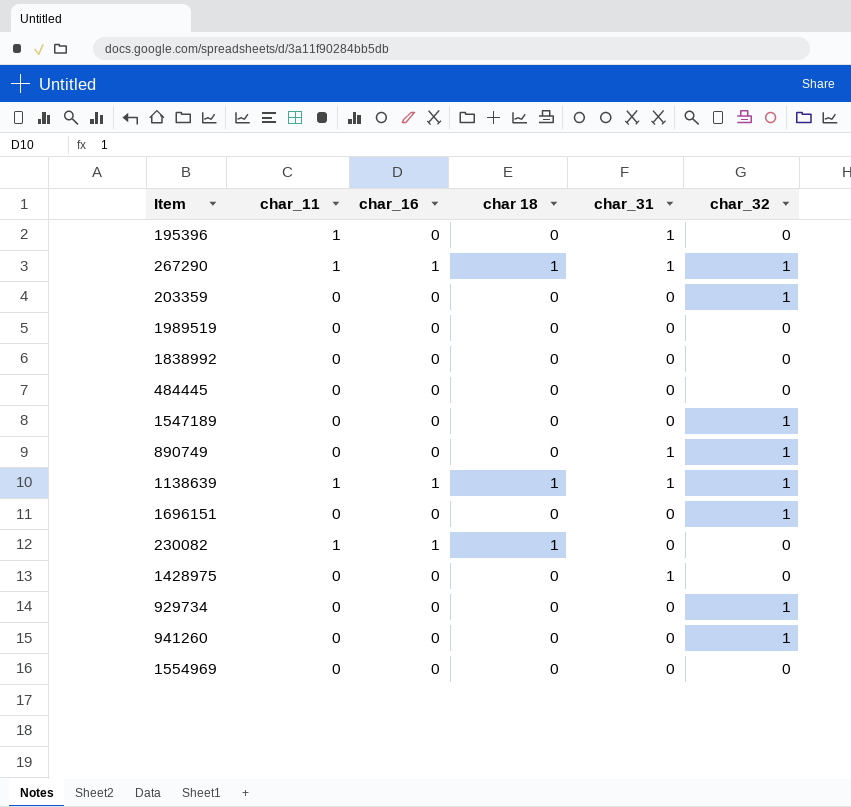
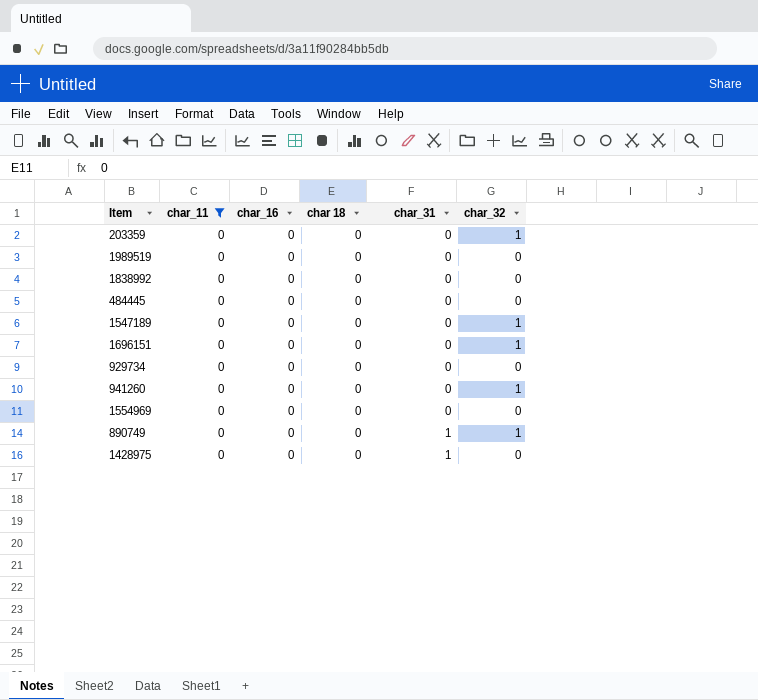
filter: none -> char_11 = 0
row order: none -> char_31 ascending
929734 | char_32: 1 -> 0

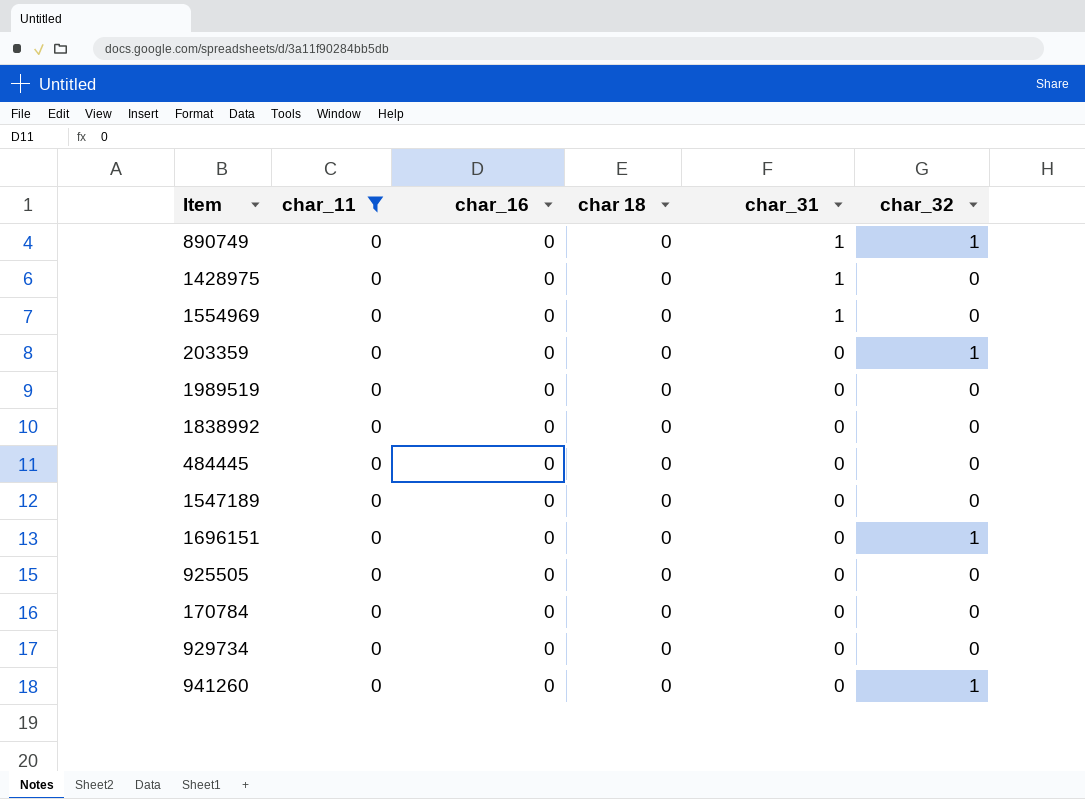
row order: char_31 ascending -> char_31 descending
1554969 | char_31: 0 -> 1
1547189 | char_32: 1 -> 0
row 925505: none -> 0 | 0 | 0 | 0 | 0
row 170784: none -> 0 | 0 | 0 | 0 | 0

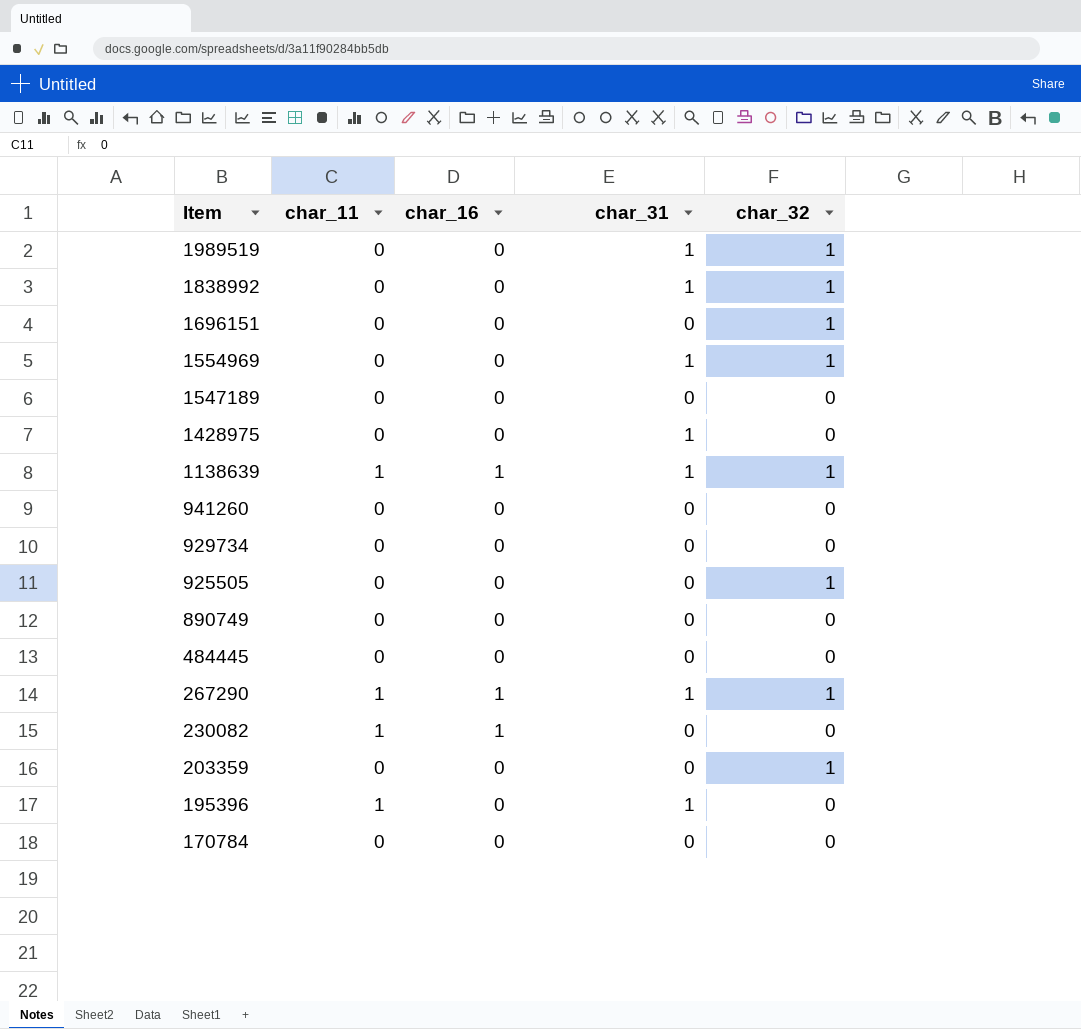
filter: char_11 = 0 -> none
row order: char_31 descending -> Item descending
column char 18 | position: 4 -> none
1989519 | char_31: 0 -> 1
1989519 | char_32: 0 -> 1
1838992 | char_31: 0 -> 1
1838992 | char_32: 0 -> 1
1554969 | char_32: 0 -> 1
941260 | char_32: 1 -> 0
925505 | char_32: 0 -> 1
890749 | char_31: 1 -> 0
890749 | char_32: 1 -> 0

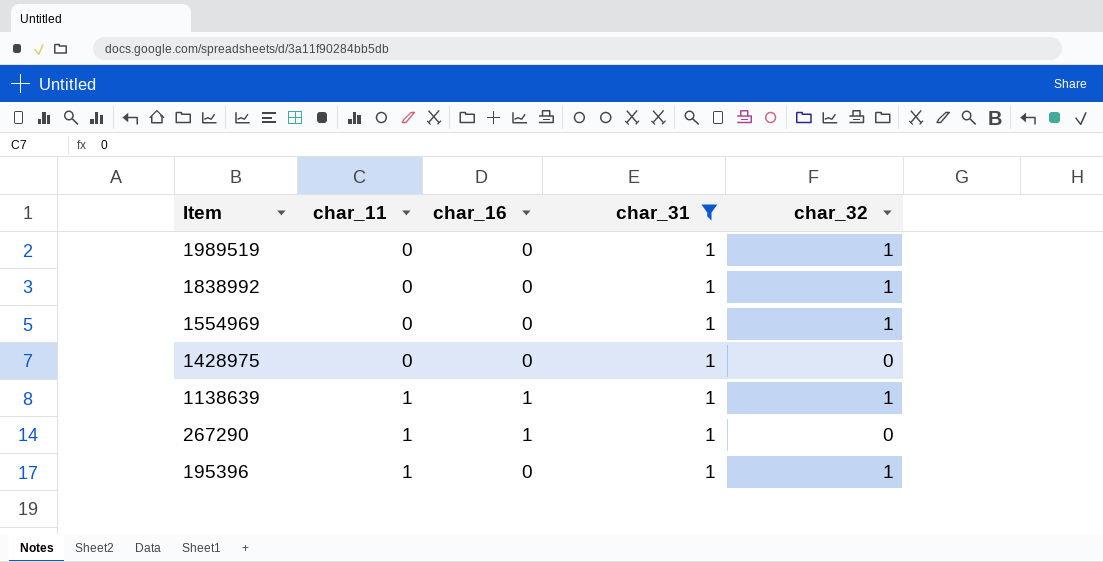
filter: none -> char_31 = 1
267290 | char_32: 1 -> 0
195396 | char_32: 0 -> 1

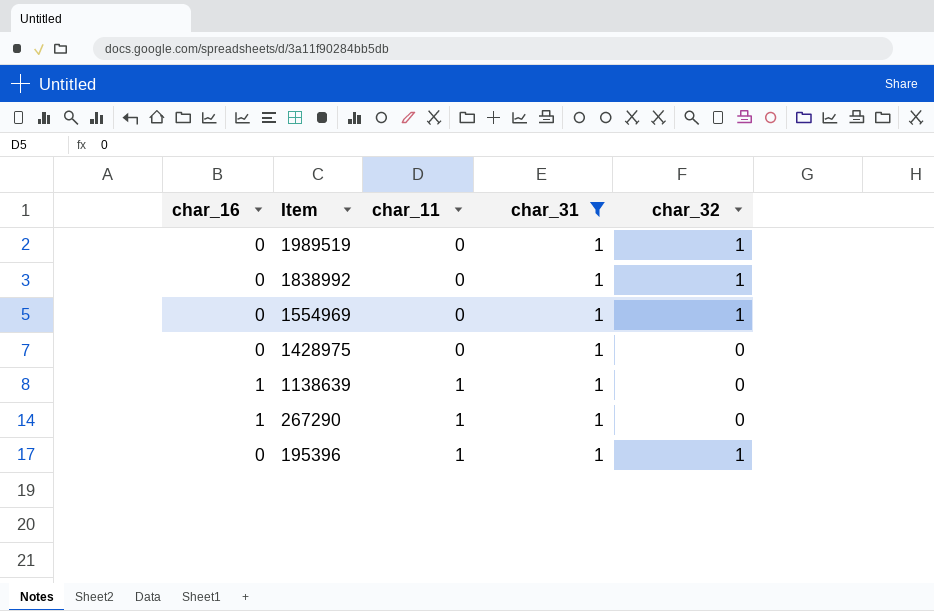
column char_16 | position: 3 -> 1
1138639 | char_32: 1 -> 0

